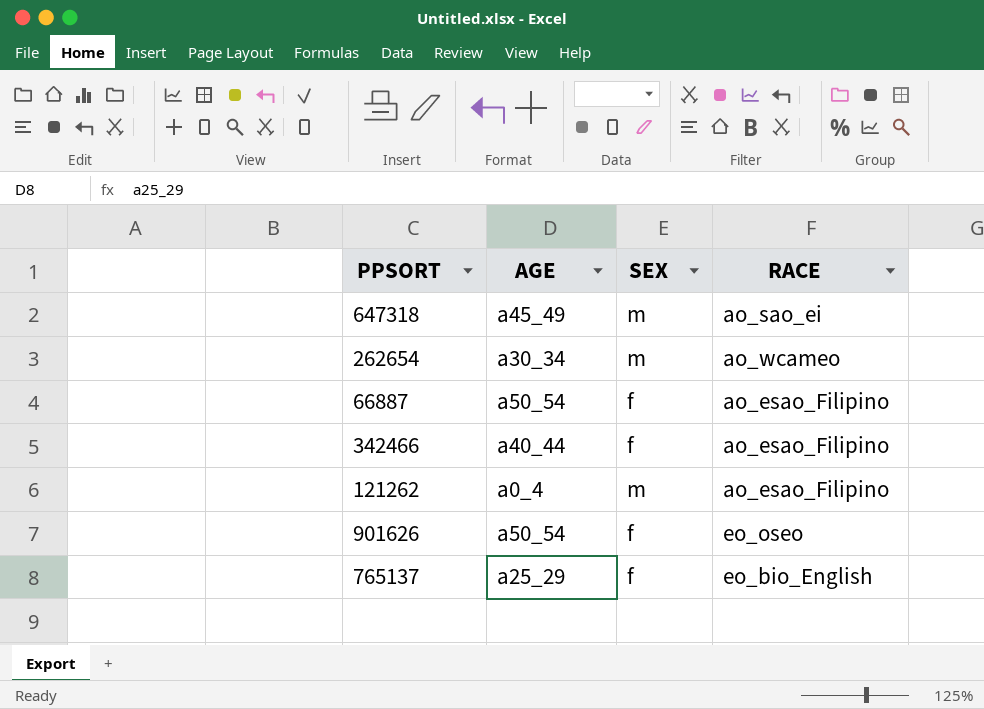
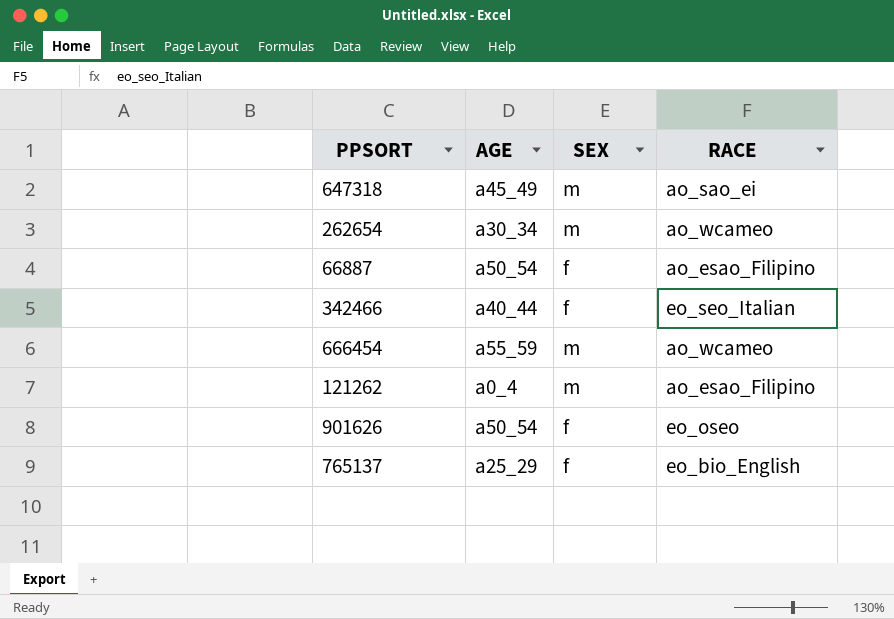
342466 | RACE: ao_esao_Filipino -> eo_seo_Italian
row 666454: none -> a55_59 | m | ao_wcameo

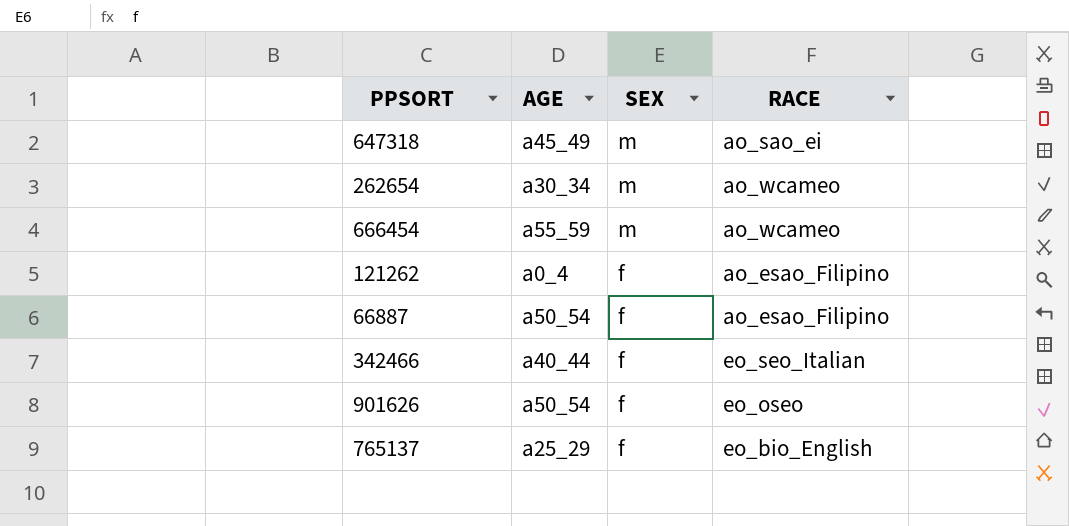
row order: none -> SEX descending
121262 | SEX: m -> f

